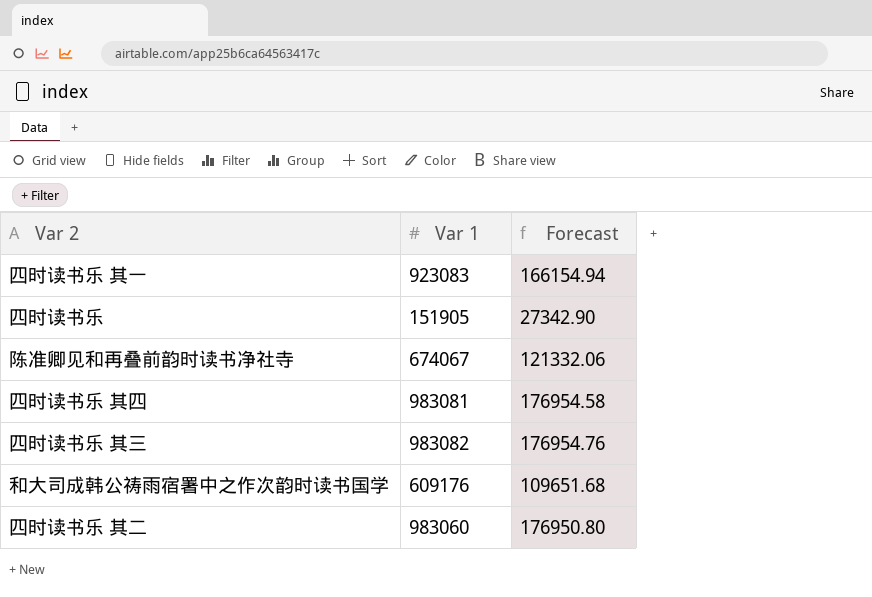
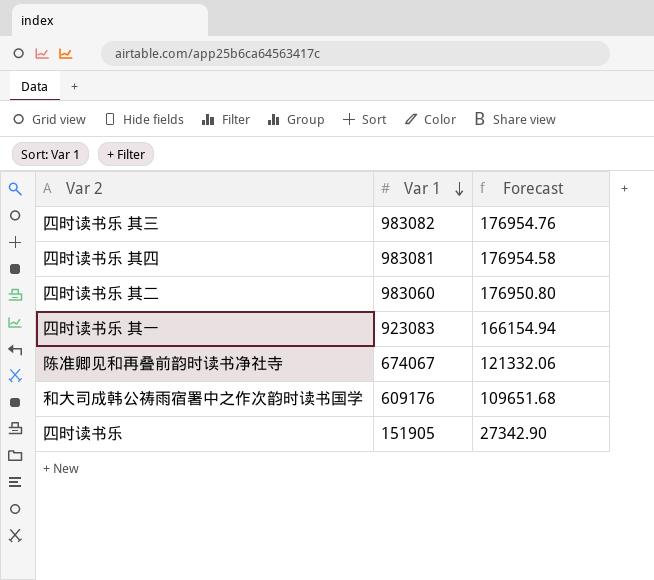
row order: none -> Var 1 descending

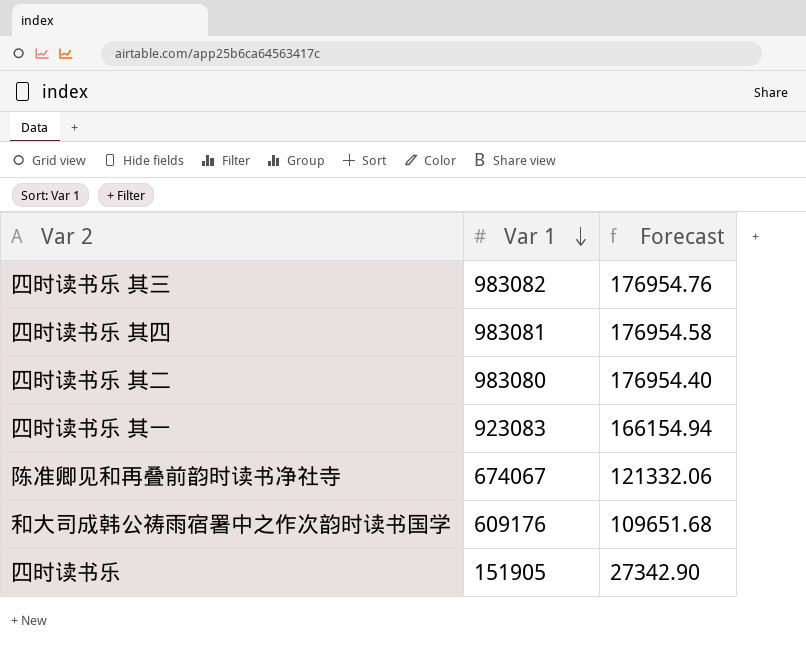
四时读书乐 其二 | Var 1: 983060 -> 983080
四时读书乐 其二 | Forecast: 176950.80 -> 176954.40

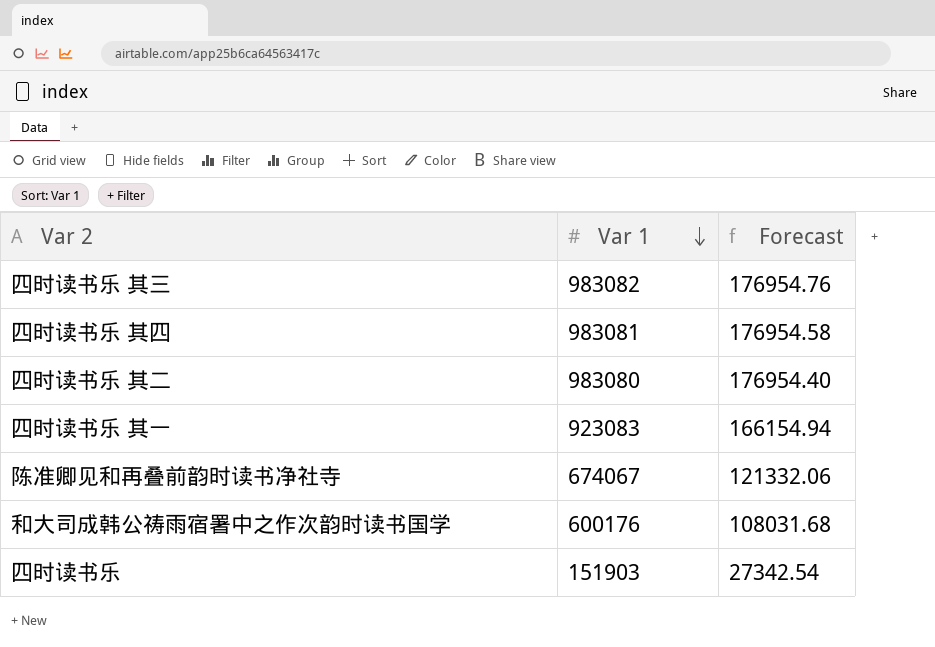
和大司成韩公祷雨宿署中之作次韵时读书国学 | Var 1: 609176 -> 600176
和大司成韩公祷雨宿署中之作次韵时读书国学 | Forecast: 109651.68 -> 108031.68
四时读书乐 | Var 1: 151905 -> 151903
四时读书乐 | Forecast: 27342.90 -> 27342.54

